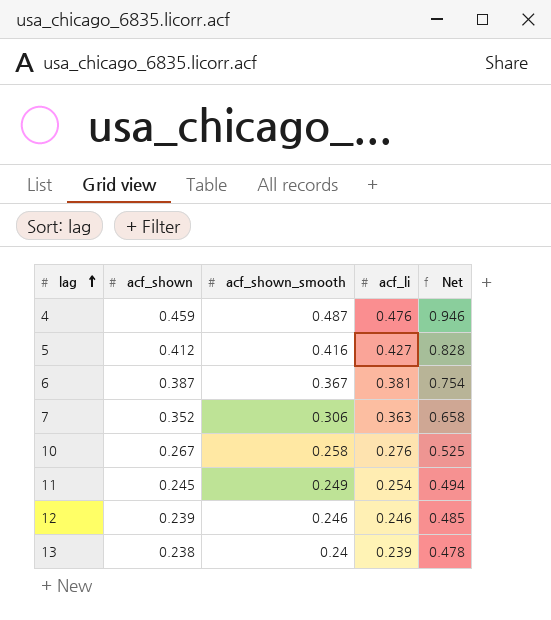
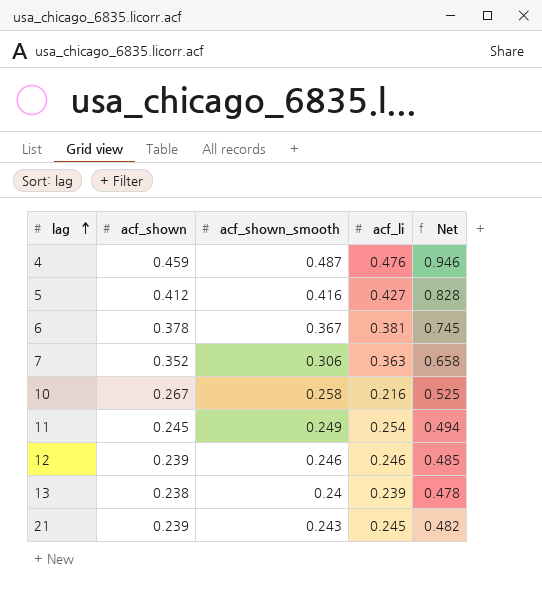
6 | acf_shown: 0.387 -> 0.378
6 | Net: 0.754 -> 0.745
10 | acf_li: 0.276 -> 0.216
row 21: none -> 0.239 | 0.243 | 0.245 | 0.482

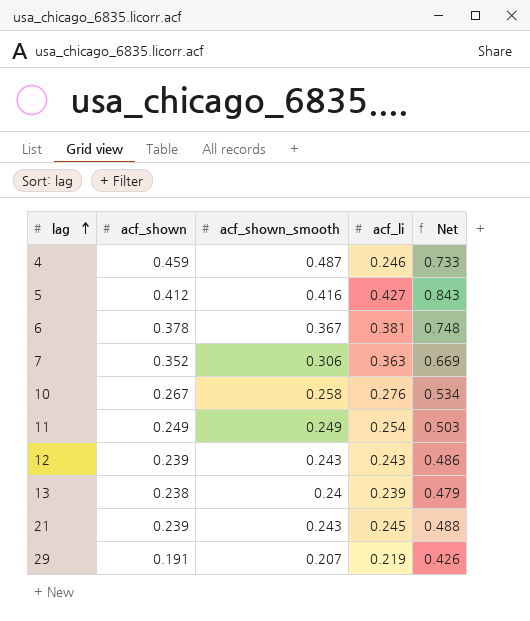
column Net | formula: [acf_shown] + [acf_shown_smooth] -> [acf_shown_smooth] + [acf_li]
4 | acf_li: 0.476 -> 0.246
10 | acf_li: 0.216 -> 0.276
11 | acf_shown: 0.245 -> 0.249
12 | acf_shown_smooth: 0.246 -> 0.243
12 | acf_li: 0.246 -> 0.243
row 29: none -> 0.191 | 0.207 | 0.219 | 0.426

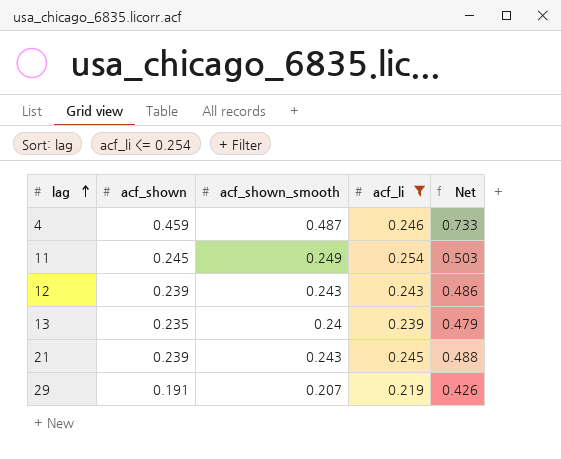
filter: none -> acf_li <= 0.254
11 | acf_shown: 0.249 -> 0.245
13 | acf_shown: 0.238 -> 0.235

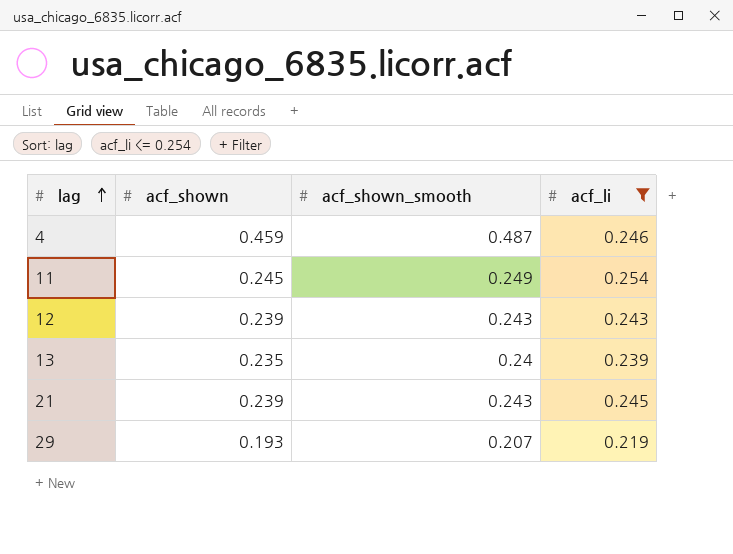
column Net | formula: [acf_shown_smooth] + [acf_li] -> none
29 | acf_shown: 0.191 -> 0.193

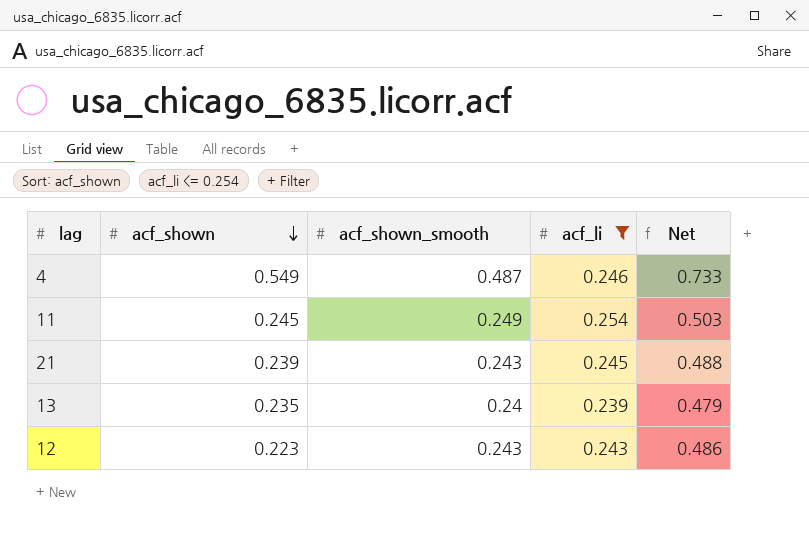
row order: lag ascending -> acf_shown descending
column Net | formula: none -> [acf_shown_smooth] + [acf_li]
row 29: 0.193 | 0.207 | 0.219 -> none
4 | acf_shown: 0.459 -> 0.549
12 | acf_shown: 0.239 -> 0.223

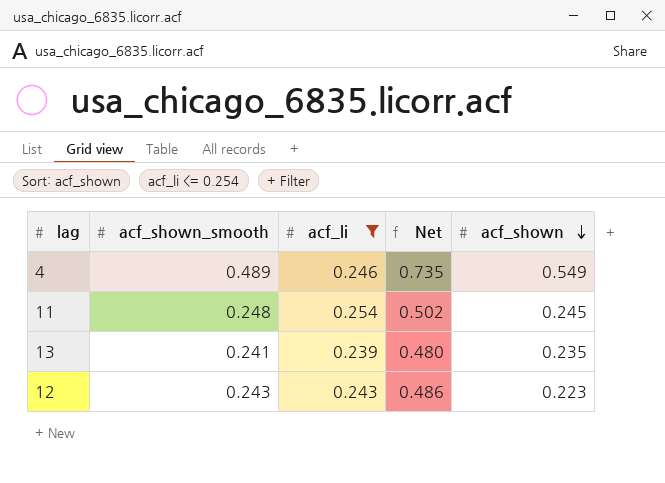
column acf_shown | position: 2 -> 5
row 21: 0.239 | 0.243 | 0.245 | 0.488 -> none
4 | acf_shown_smooth: 0.487 -> 0.489
4 | Net: 0.733 -> 0.735
11 | acf_shown_smooth: 0.249 -> 0.248
11 | Net: 0.503 -> 0.502
13 | acf_shown_smooth: 0.24 -> 0.241
13 | Net: 0.479 -> 0.480

